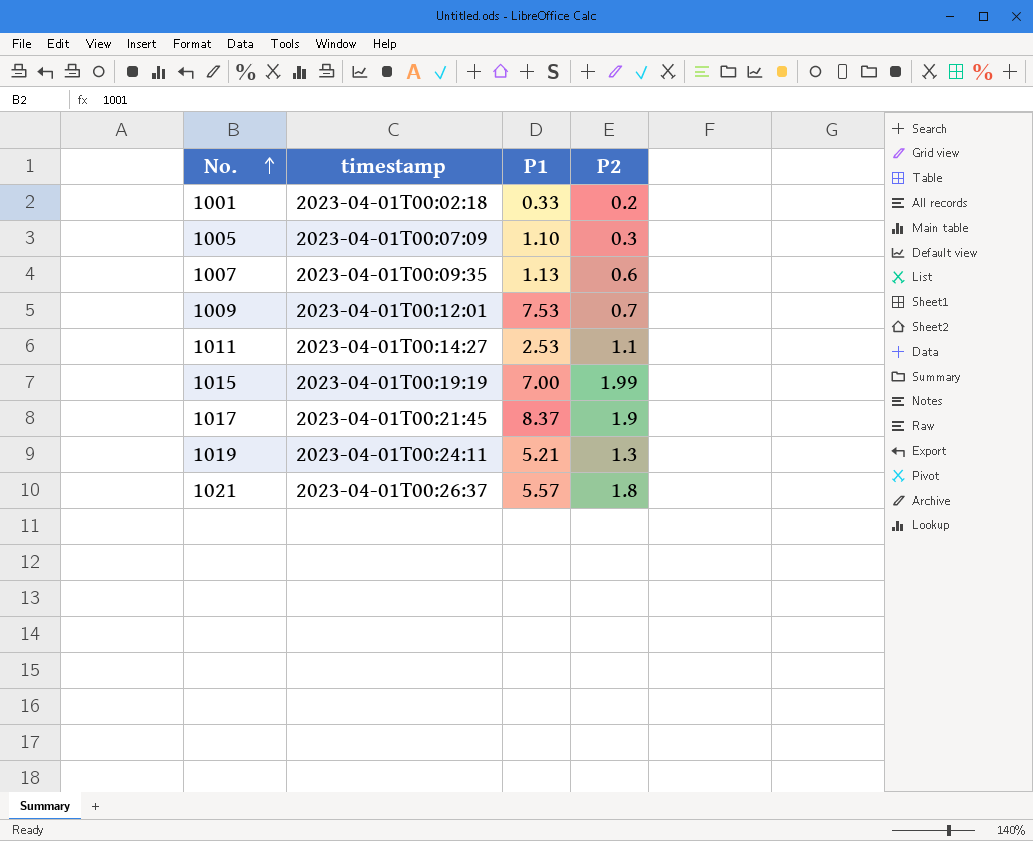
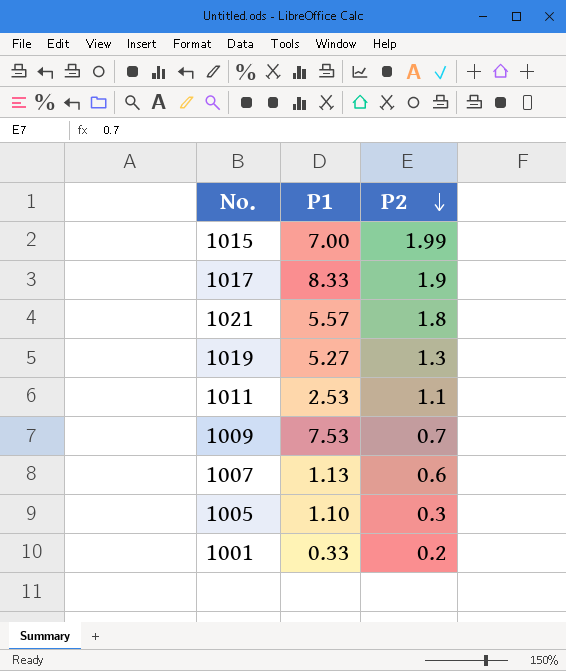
row order: No. ascending -> P2 descending
column timestamp | position: 2 -> none
1017 | P1: 8.37 -> 8.33
1019 | P1: 5.21 -> 5.27

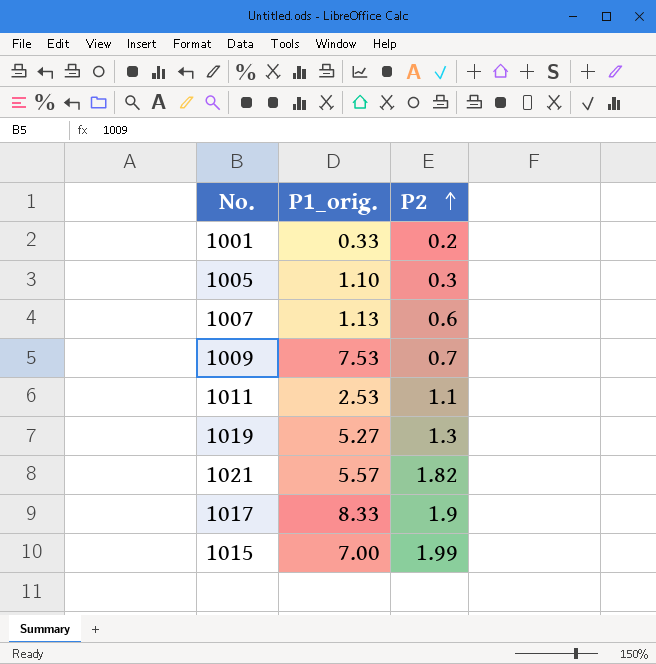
row order: P2 descending -> P2 ascending
column name: P1 -> P1_orig.
1021 | P2: 1.8 -> 1.82

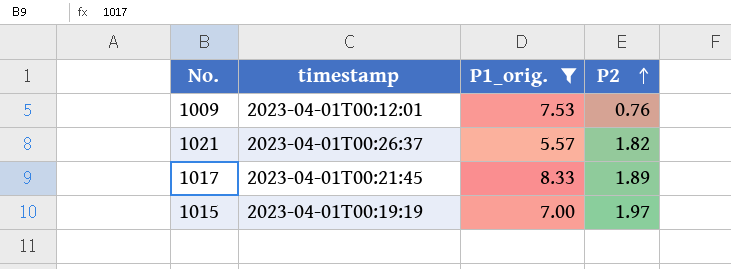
filter: none -> P1_orig. >= 5.57
column timestamp | position: none -> 2
1009 | P2: 0.7 -> 0.76
1017 | P2: 1.9 -> 1.89
1015 | P2: 1.99 -> 1.97

